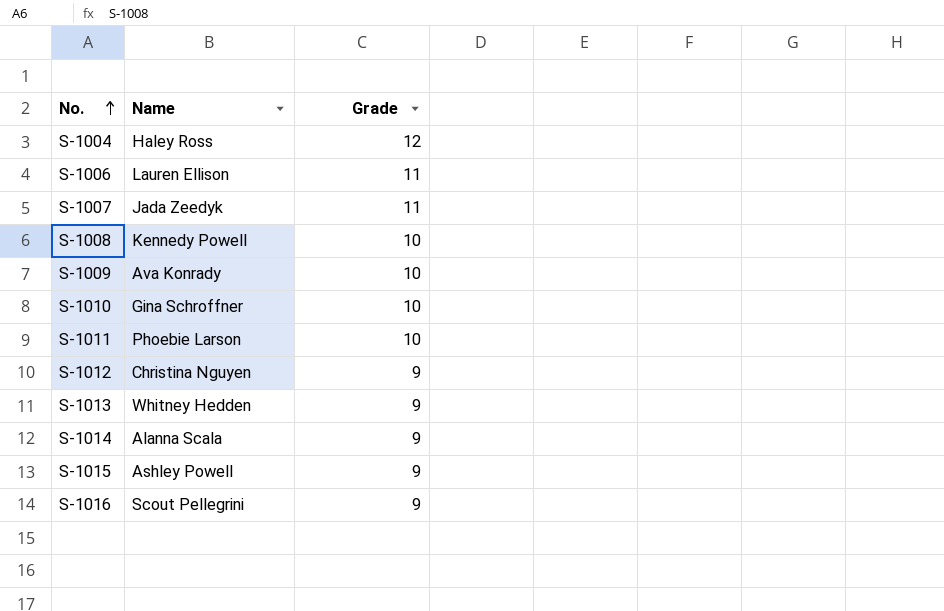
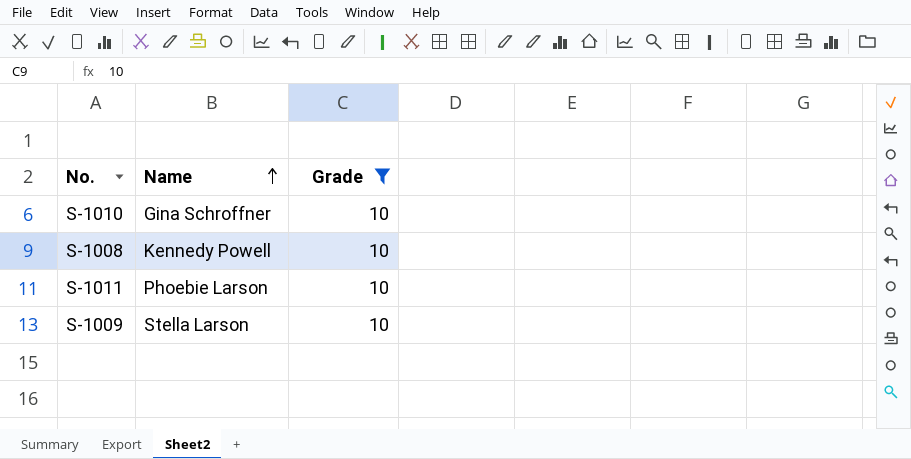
filter: none -> Grade = 10
row order: No. ascending -> Name ascending
S-1009 | Name: Ava Konrady -> Stella Larson

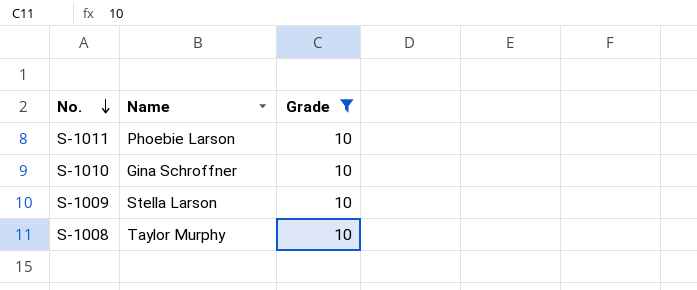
row order: Name ascending -> No. descending
S-1008 | Name: Kennedy Powell -> Taylor Murphy

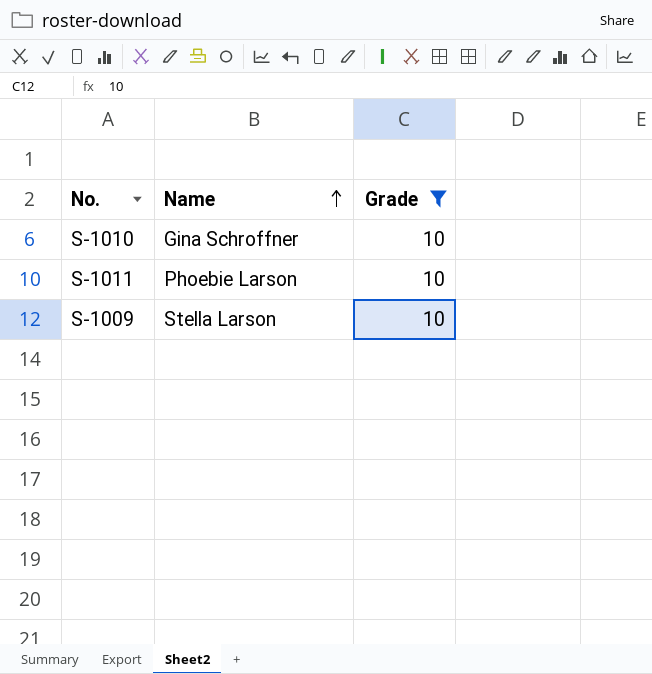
row order: No. descending -> Name ascending
row S-1008: Taylor Murphy | 10 -> none

